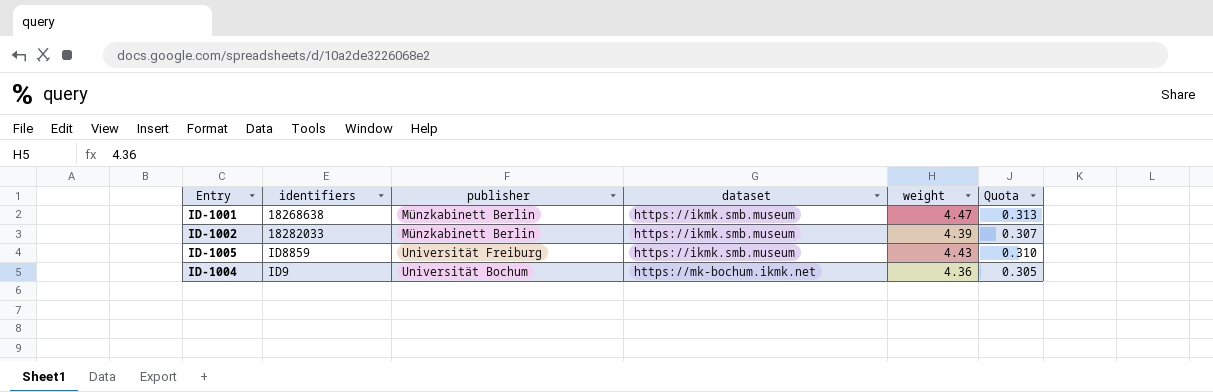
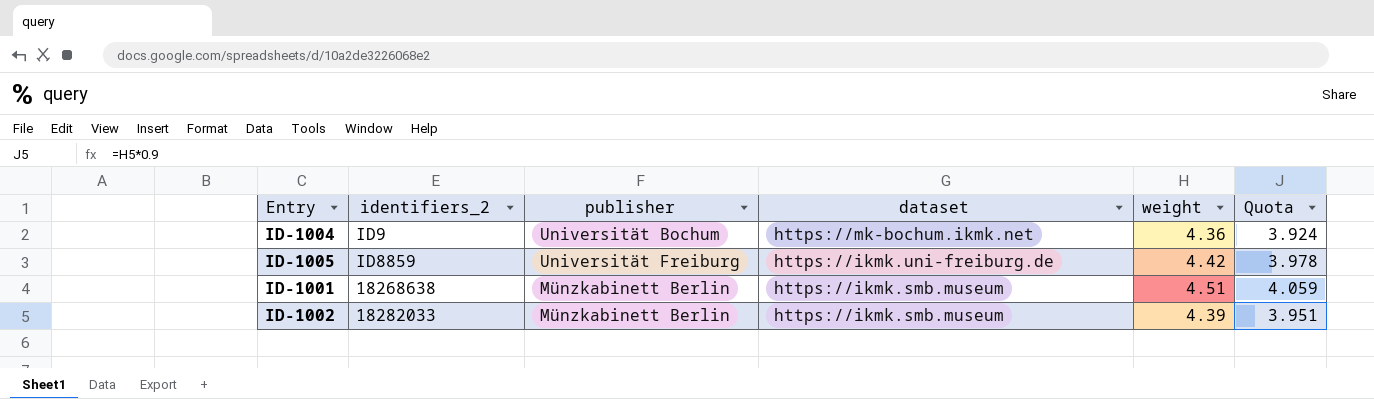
row order: dataset ascending -> dataset descending
column name: identifiers -> identifiers_2
column Quota | formula: [weight] * 0.07 -> [weight] * 0.9
ID-1005 | dataset: https://ikmk.smb.museum -> https://ikmk.uni-freiburg.de
ID-1005 | weight: 4.43 -> 4.42
ID-1001 | weight: 4.47 -> 4.51

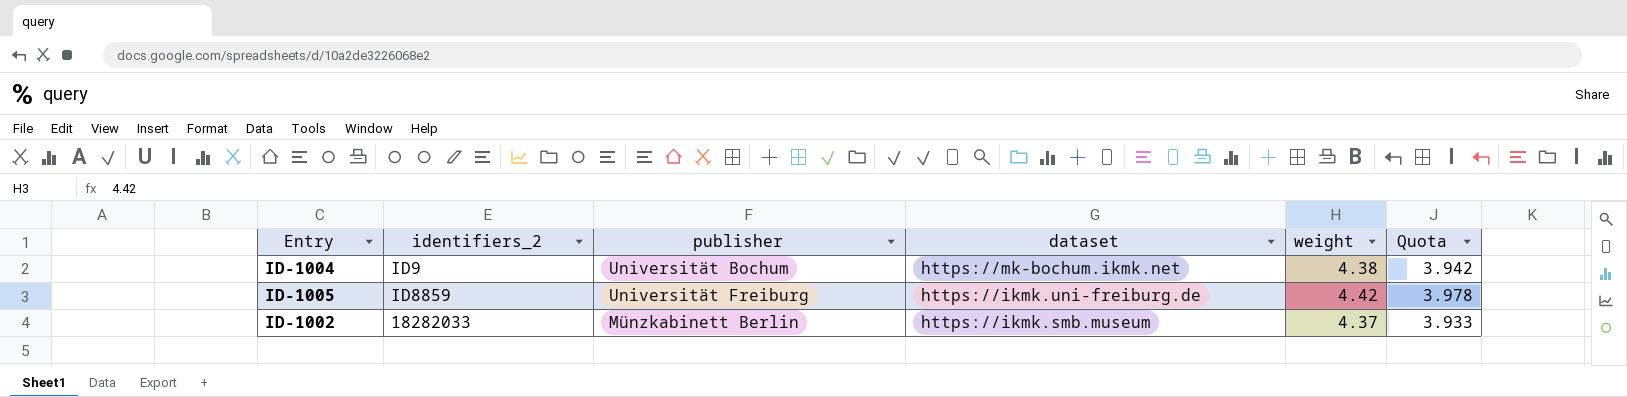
row ID-1001: 18268638 | Münzkabinett Berlin | https://ikmk.smb.museum | 4.51 | 4.059 -> none
ID-1004 | weight: 4.36 -> 4.38
ID-1004 | Quota: 3.924 -> 3.942
ID-1002 | weight: 4.39 -> 4.37
ID-1002 | Quota: 3.951 -> 3.933

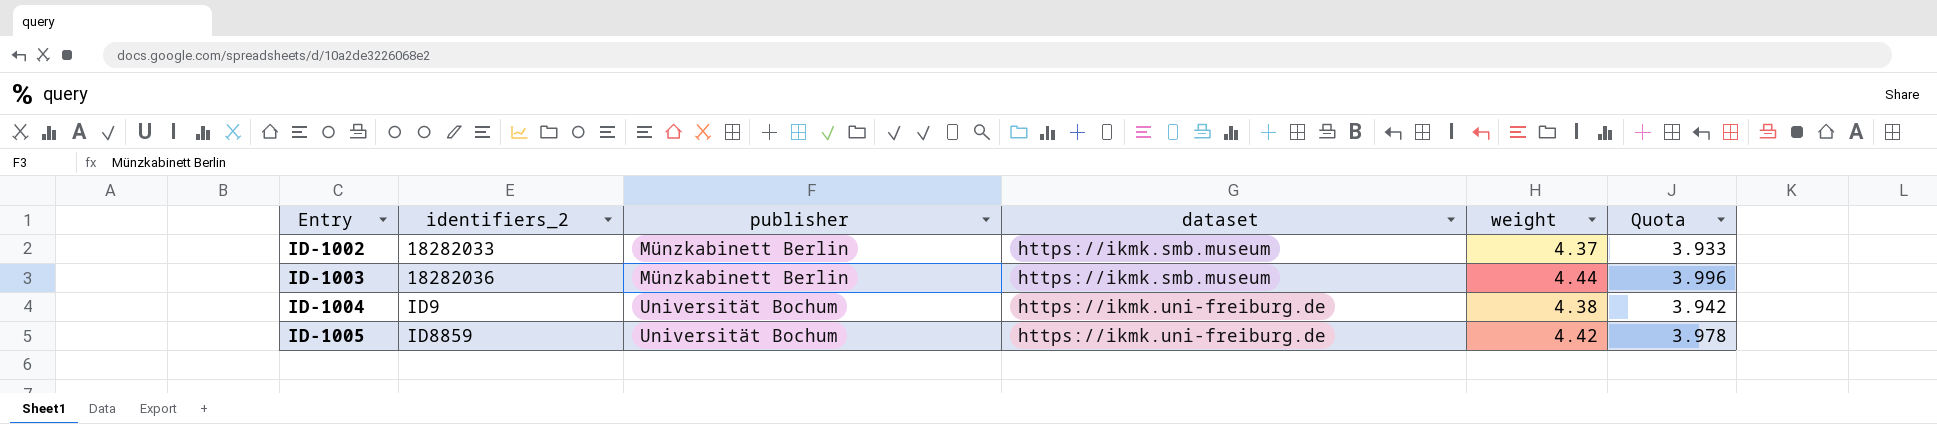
row order: dataset descending -> Entry ascending
row ID-1003: none -> 18282036 | Münzkabinett Berlin | https://ikmk.smb.museum | 4.44 | 3.996
ID-1004 | dataset: https://mk-bochum.ikmk.net -> https://ikmk.uni-freiburg.de
ID-1005 | publisher: Universität Freiburg -> Universität Bochum

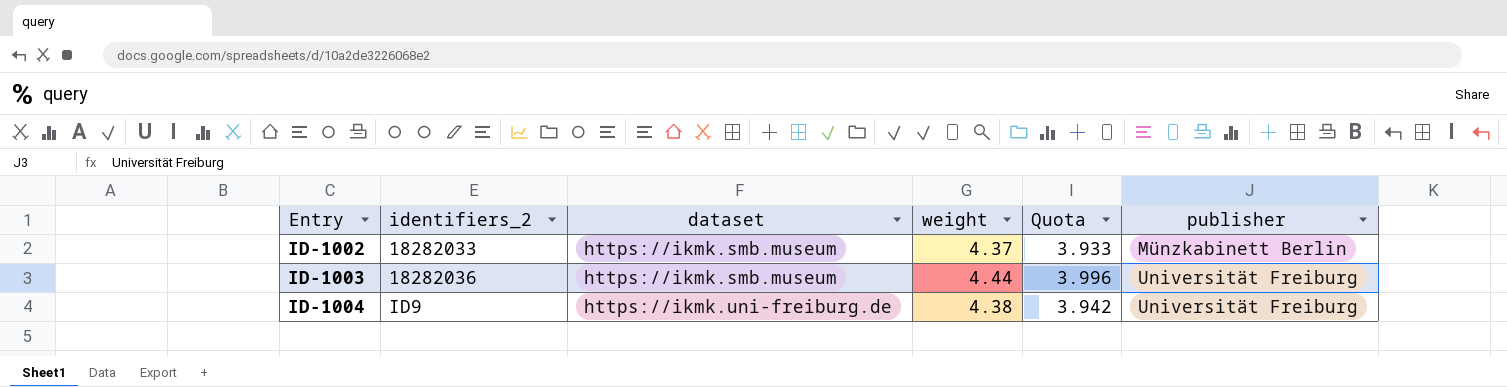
column publisher | position: 3 -> 6
row ID-1005: ID8859 | Universität Bochum | https://ikmk.uni-freiburg.de | 4.42 | 3.978 -> none
ID-1003 | publisher: Münzkabinett Berlin -> Universität Freiburg
ID-1004 | publisher: Universität Bochum -> Universität Freiburg

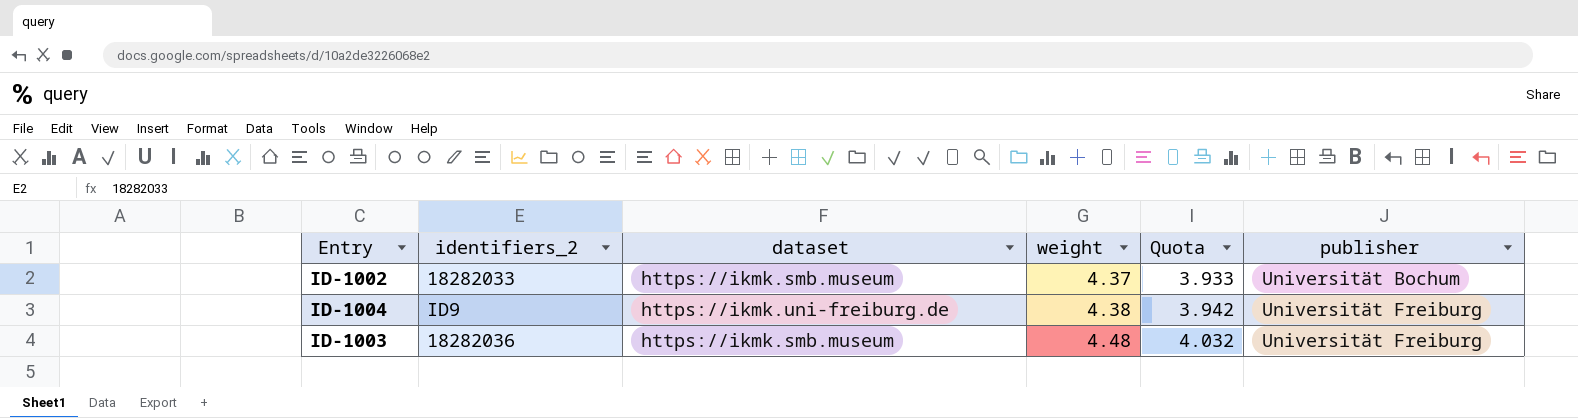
row order: Entry ascending -> weight ascending
ID-1002 | publisher: Münzkabinett Berlin -> Universität Bochum
ID-1003 | weight: 4.44 -> 4.48
ID-1003 | Quota: 3.996 -> 4.032

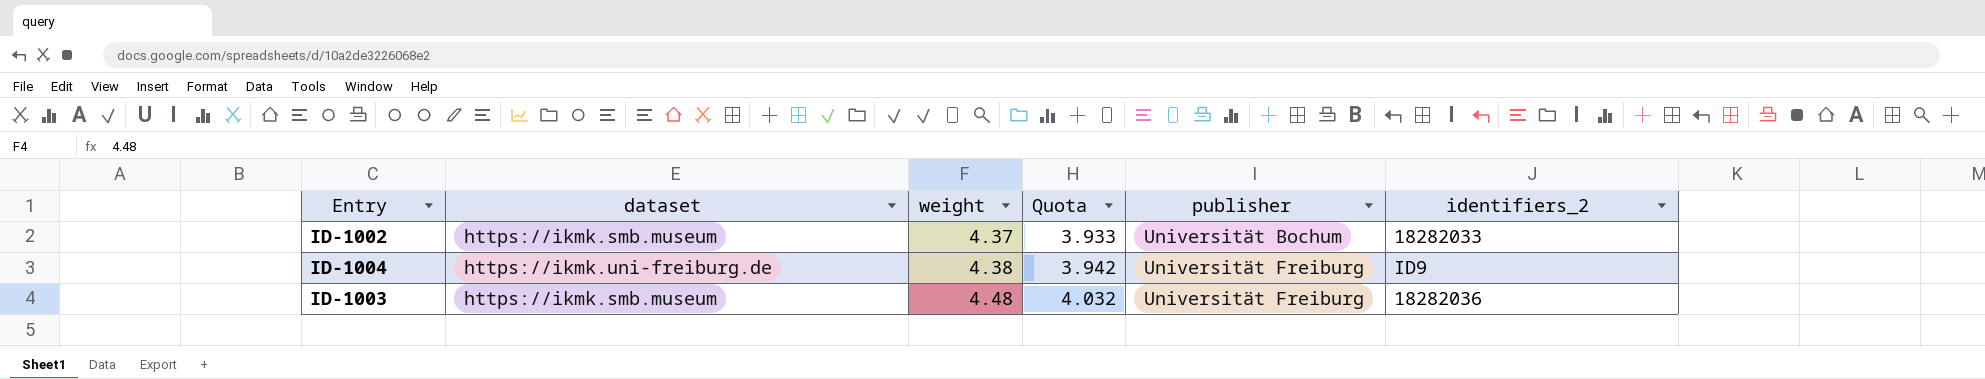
column identifiers_2 | position: 2 -> 6

